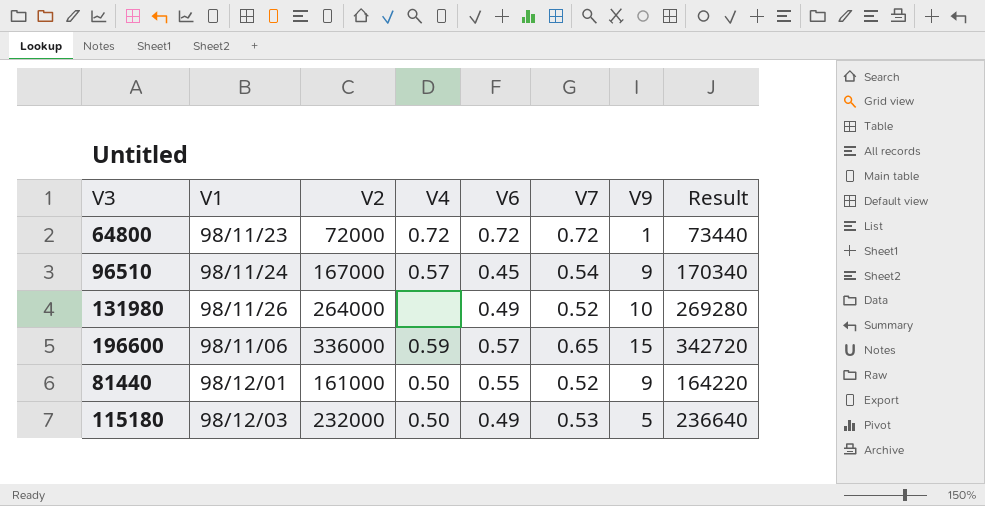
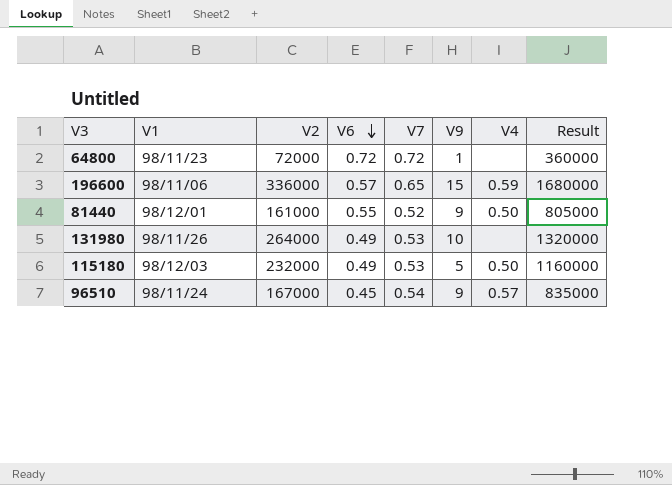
row order: none -> V6 descending
column V4 | position: 4 -> 7
column Result | formula: [V2] * 1.02 -> [V2] * 5
64800 | V4: 0.72 -> none
131980 | V7: 0.52 -> 0.53

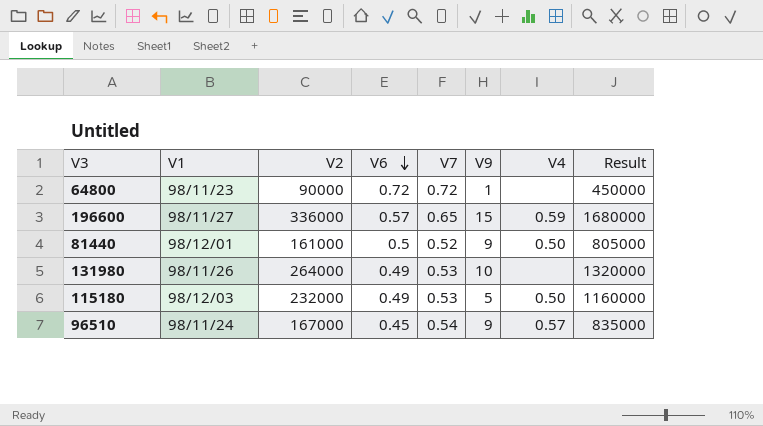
64800 | V2: 72000 -> 90000
64800 | Result: 360000 -> 450000
196600 | V1: 98/11/06 -> 98/11/27
81440 | V6: 0.55 -> 0.5

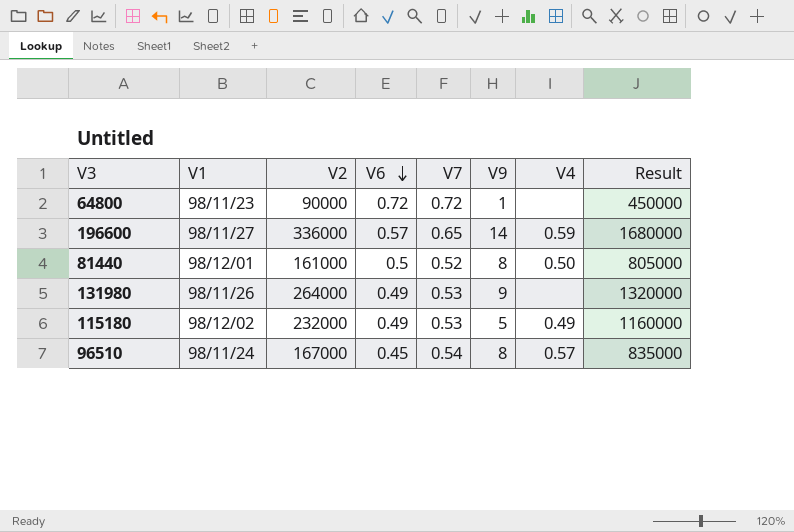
196600 | V9: 15 -> 14
81440 | V9: 9 -> 8
131980 | V9: 10 -> 9
115180 | V1: 98/12/03 -> 98/12/02
115180 | V4: 0.50 -> 0.49
96510 | V9: 9 -> 8

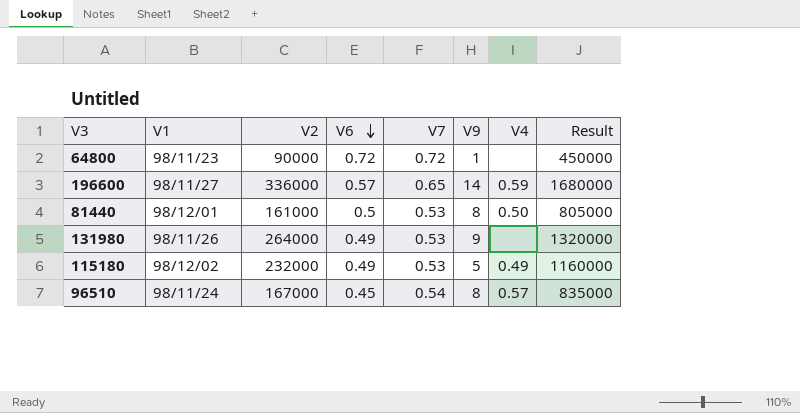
81440 | V7: 0.52 -> 0.53

